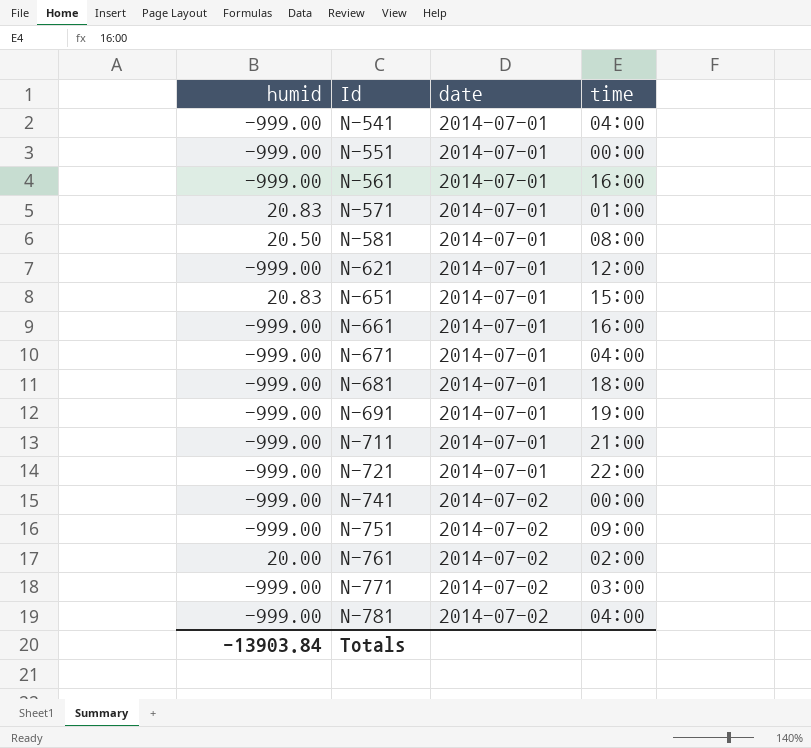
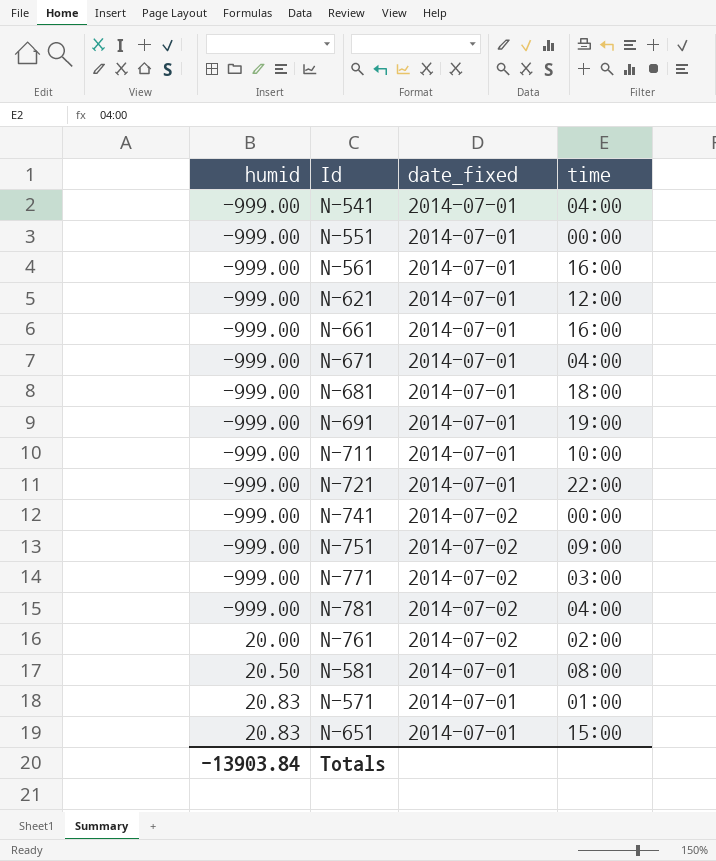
row order: Id ascending -> humid ascending
column name: date -> date_fixed
N-711 | time: 21:00 -> 10:00

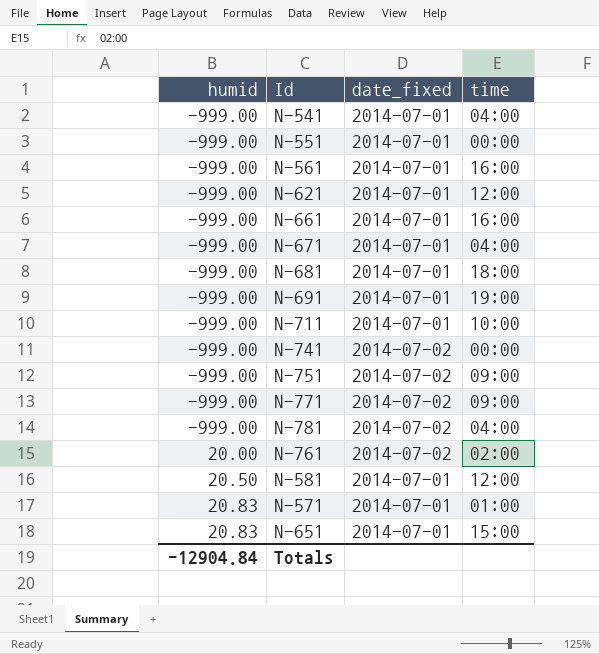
row N-721: -999.00 | 2014-07-01 | 22:00 -> none
N-771 | time: 03:00 -> 09:00
N-581 | time: 08:00 -> 12:00
Totals | humid: -13903.84 -> -12904.84

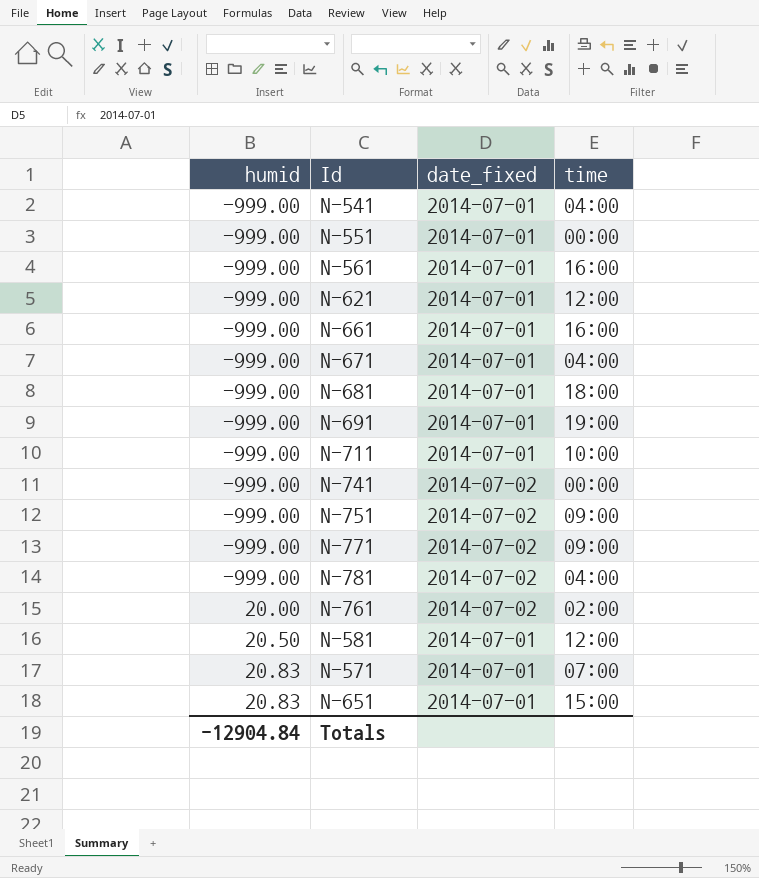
N-571 | time: 01:00 -> 07:00

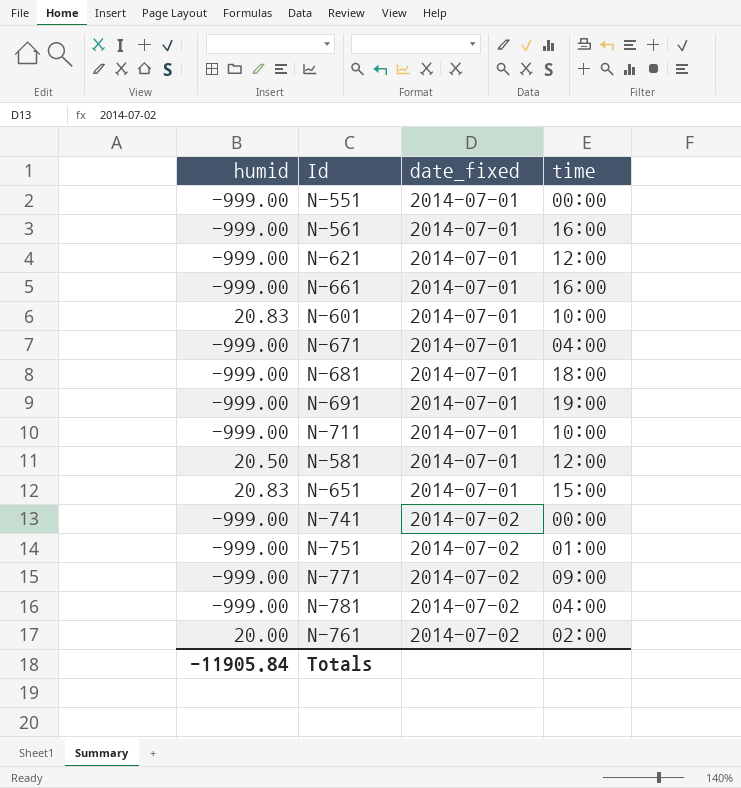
row order: humid ascending -> date_fixed ascending
row N-541: -999.00 | 2014-07-01 | 04:00 -> none
row N-571: 20.83 | 2014-07-01 | 07:00 -> none
row N-601: none -> 20.83 | 2014-07-01 | 10:00
N-751 | time: 09:00 -> 01:00
Totals | humid: -12904.84 -> -11905.84

